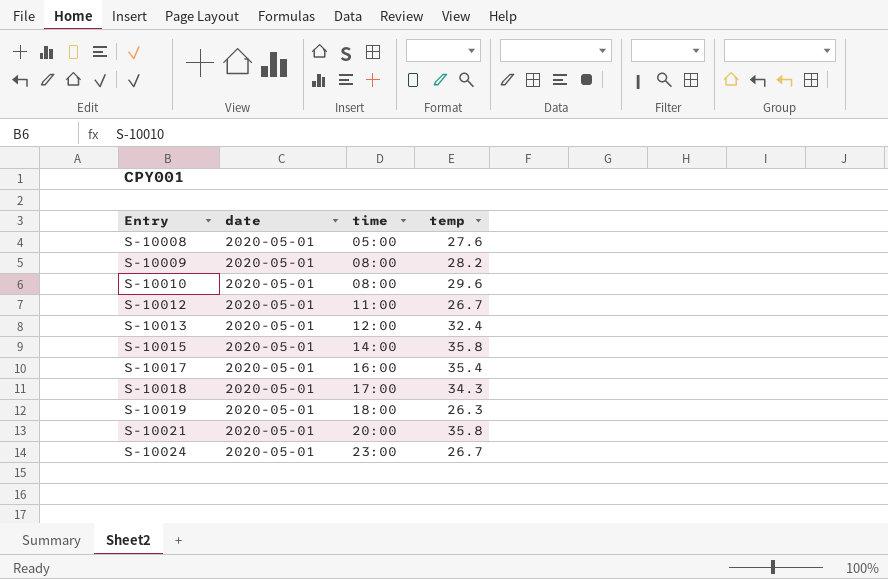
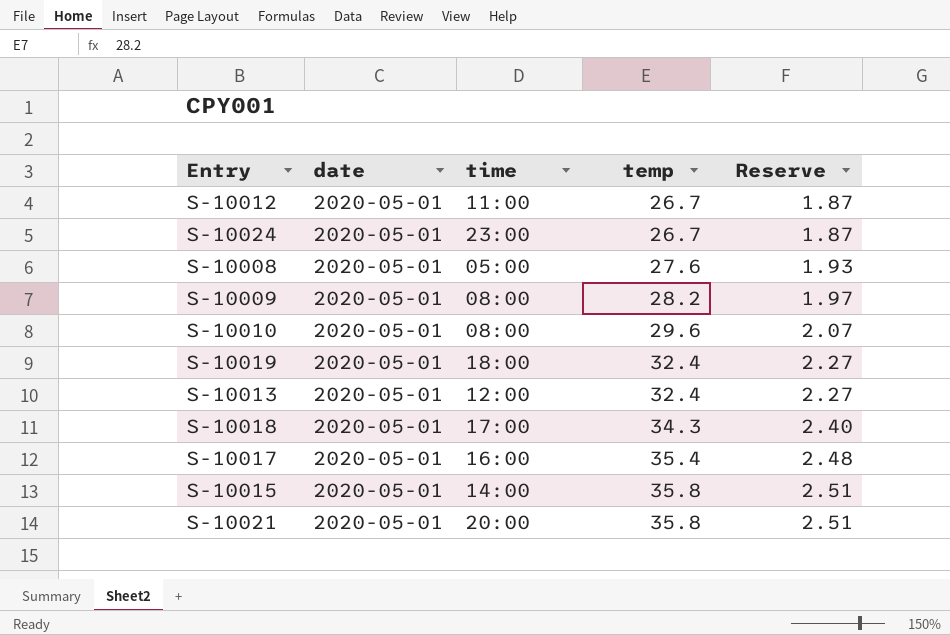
row order: Entry ascending -> temp ascending
column Reserve | formula: none -> [temp] * 0.07
S-10019 | temp: 26.3 -> 32.4

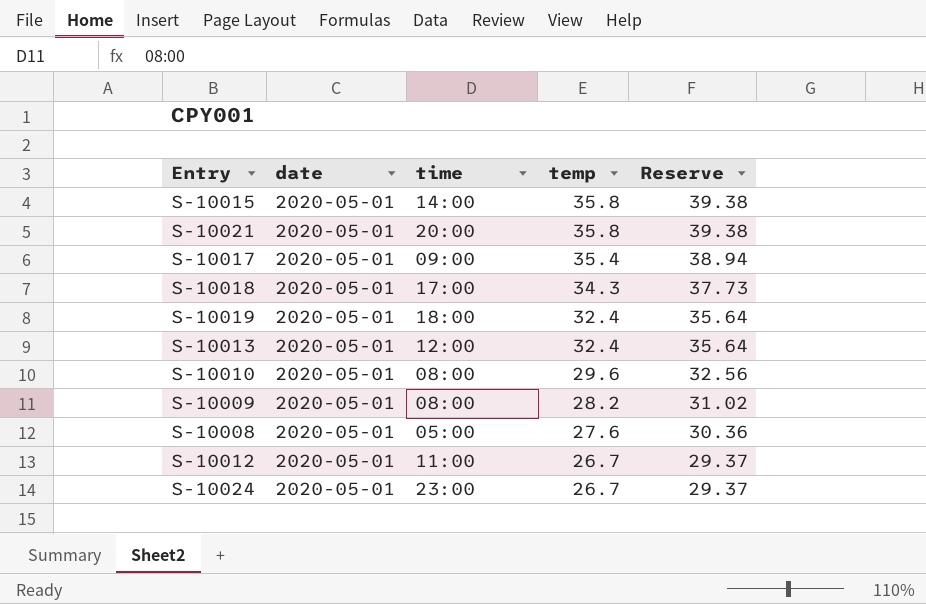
row order: temp ascending -> temp descending
column Reserve | formula: [temp] * 0.07 -> [temp] * 1.1
S-10017 | time: 16:00 -> 09:00

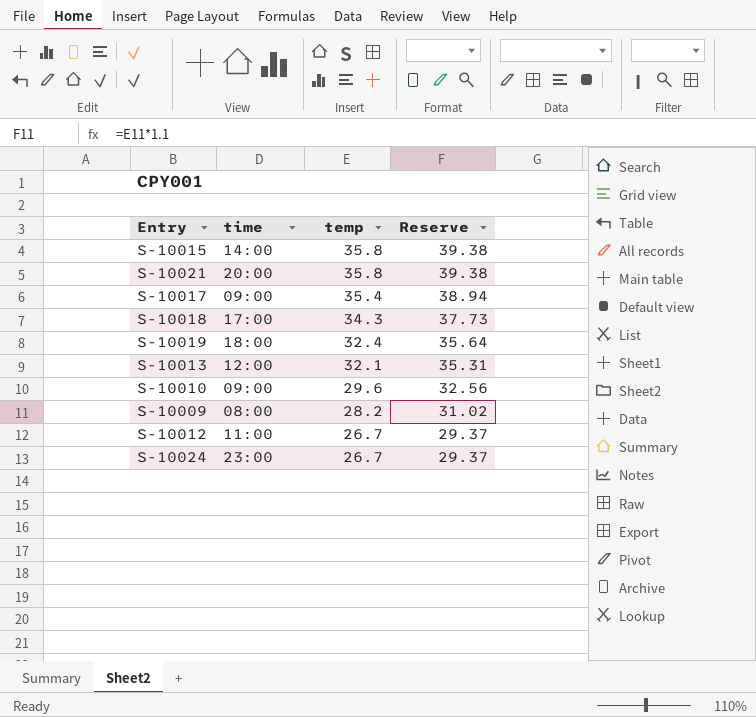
column date | position: 2 -> none
row S-10008: 2020-05-01 | 05:00 | 27.6 | 30.36 -> none
S-10013 | temp: 32.4 -> 32.1
S-10013 | Reserve: 35.64 -> 35.31
S-10010 | time: 08:00 -> 09:00

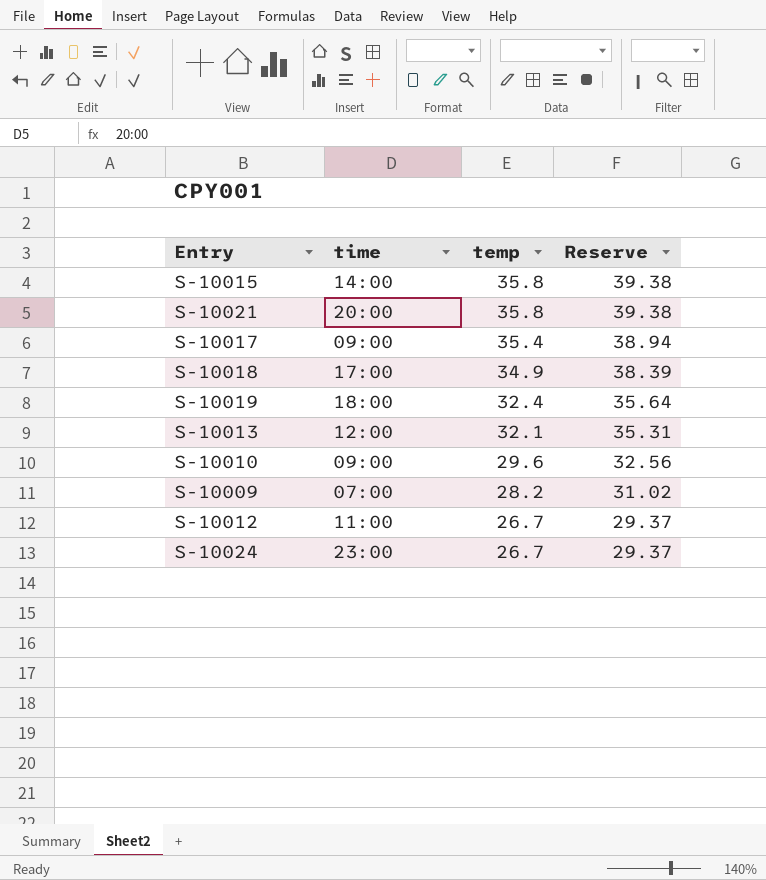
S-10018 | temp: 34.3 -> 34.9
S-10018 | Reserve: 37.73 -> 38.39
S-10009 | time: 08:00 -> 07:00

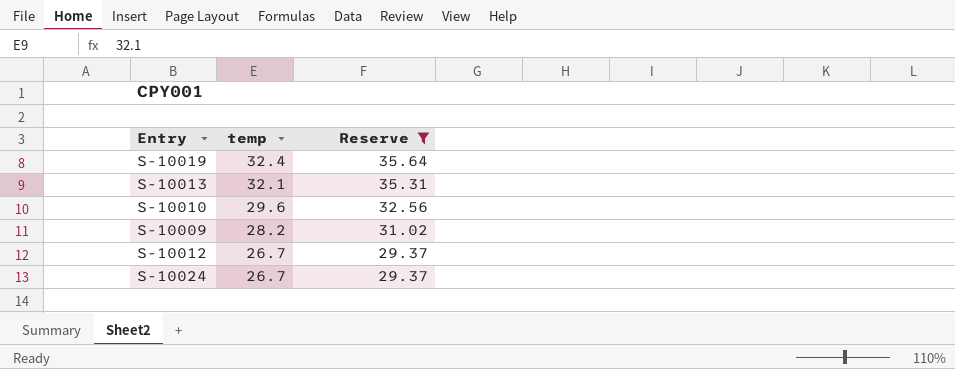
filter: none -> Reserve <= 35.64
column time | position: 2 -> none

